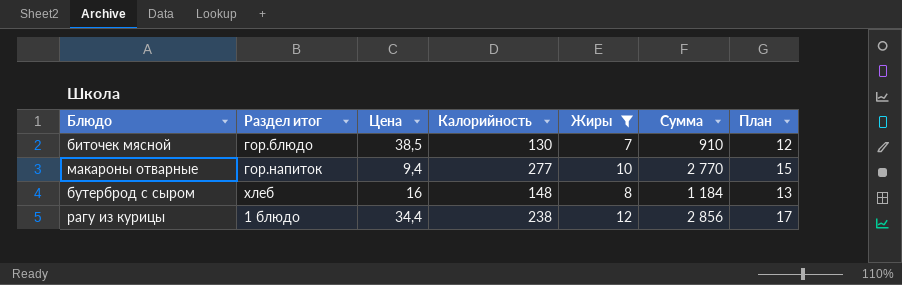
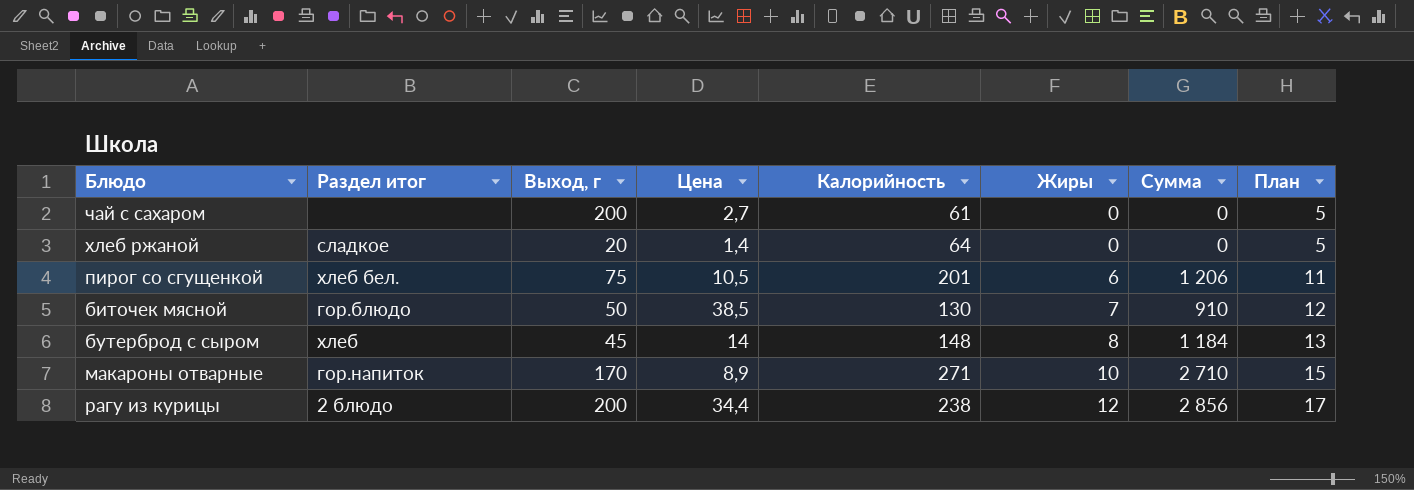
filter: Жиры >= 7 -> none
row order: none -> Жиры ascending
column Выход, г | position: none -> 3
бутерброд с сыром | Цена: 16 -> 14
макароны отварные | Цена: 9,4 -> 8,9
макароны отварные | Калорийность: 277 -> 271
макароны отварные | Сумма: 2 770 -> 2 710
рагу из курицы | Раздел итог: 1 блюдо -> 2 блюдо

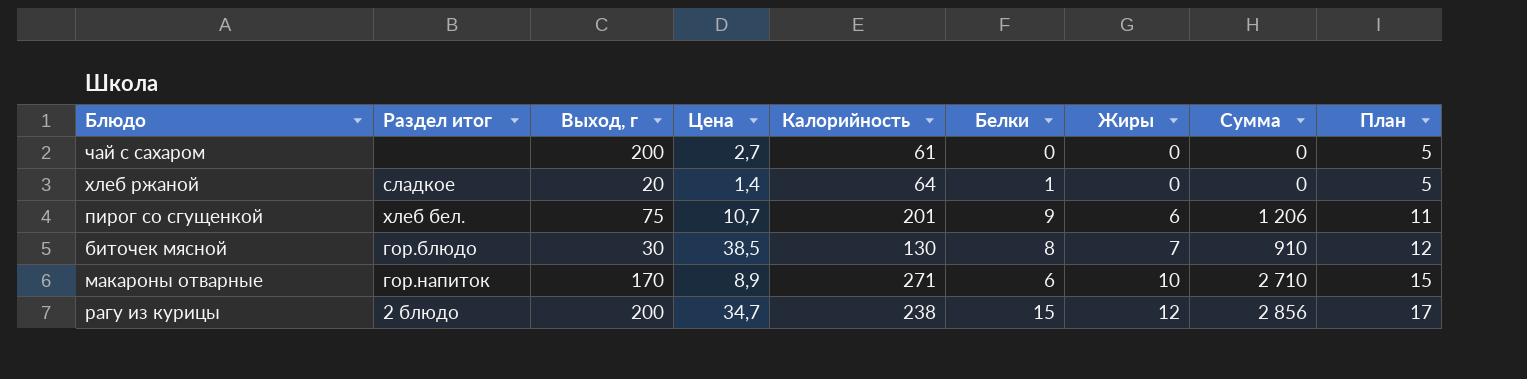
column Белки | position: none -> 6
row бутерброд с сыром: хлеб | 45 | 14 | 148 | 8 | 1 184 | 13 -> none
пирог со сгущенкой | Цена: 10,5 -> 10,7
биточек мясной | Выход, г: 50 -> 30
рагу из курицы | Цена: 34,4 -> 34,7

